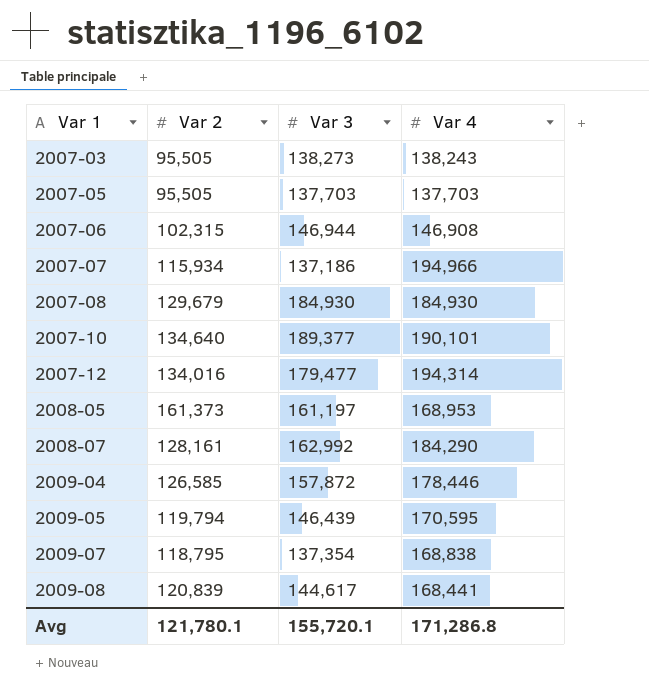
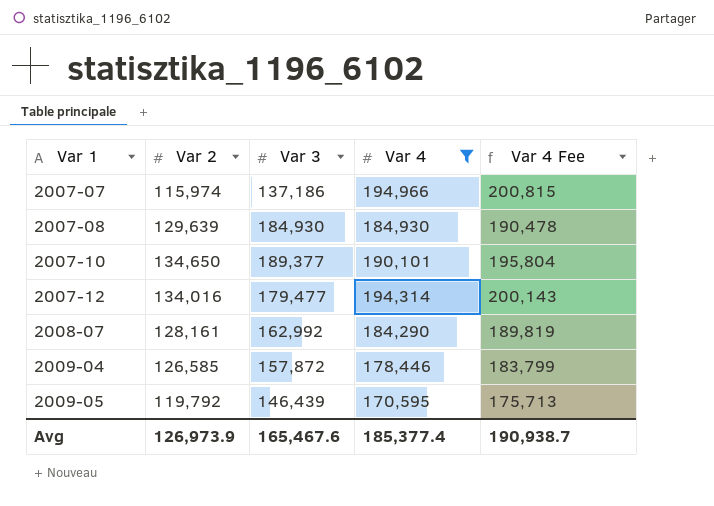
filter: none -> Var 4 >= 170,595
column Var 4 Fee | formula: none -> [Var 4] * 1.03
2007-07 | Var 2: 115,934 -> 115,974
2007-08 | Var 2: 129,679 -> 129,639
2007-10 | Var 2: 134,640 -> 134,650
2009-05 | Var 2: 119,794 -> 119,792
Avg | Var 2: 121,780.1 -> 126,973.9
Avg | Var 3: 155,720.1 -> 165,467.6
Avg | Var 4: 171,286.8 -> 185,377.4

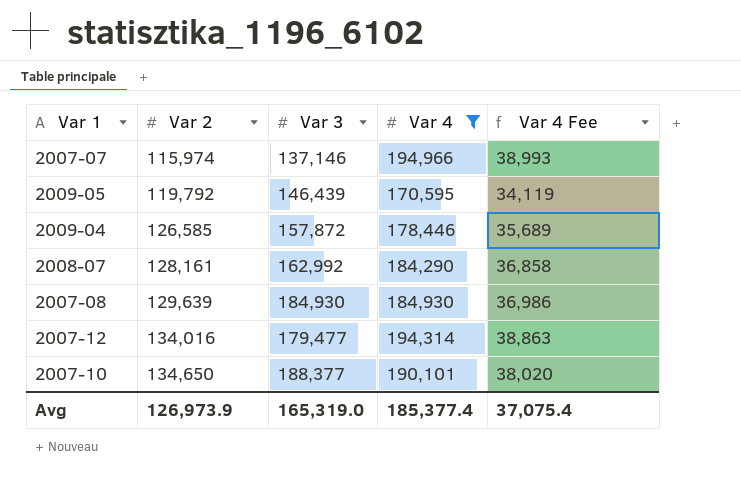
row order: Var 1 ascending -> Var 2 ascending
column Var 4 Fee | formula: [Var 4] * 1.03 -> [Var 4] * 0.2
2007-07 | Var 3: 137,186 -> 137,146
2007-10 | Var 3: 189,377 -> 188,377
Avg | Var 3: 165,467.6 -> 165,319.0
Avg | Var 4 Fee: 190,938.7 -> 37,075.4

